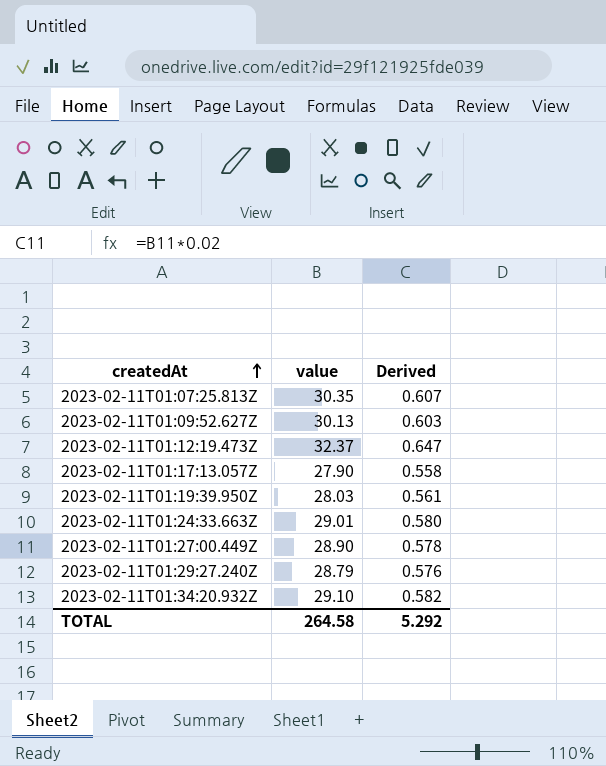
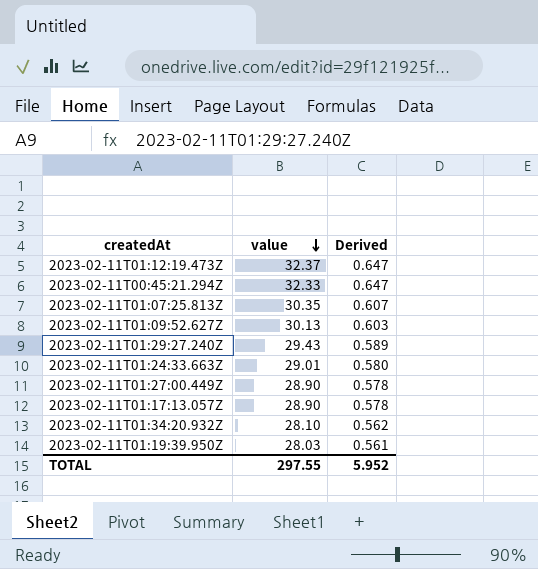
row order: createdAt ascending -> value descending
row 2023-02-11T00:45:21.294Z: none -> 32.33 | 0.647
2023-02-11T01:29:27.240Z | value: 28.79 -> 29.43
2023-02-11T01:29:27.240Z | Derived: 0.576 -> 0.589
2023-02-11T01:17:13.057Z | value: 27.90 -> 28.90
2023-02-11T01:17:13.057Z | Derived: 0.558 -> 0.578
2023-02-11T01:34:20.932Z | value: 29.10 -> 28.10
2023-02-11T01:34:20.932Z | Derived: 0.582 -> 0.562
TOTAL | value: 264.58 -> 297.55
TOTAL | Derived: 5.292 -> 5.952

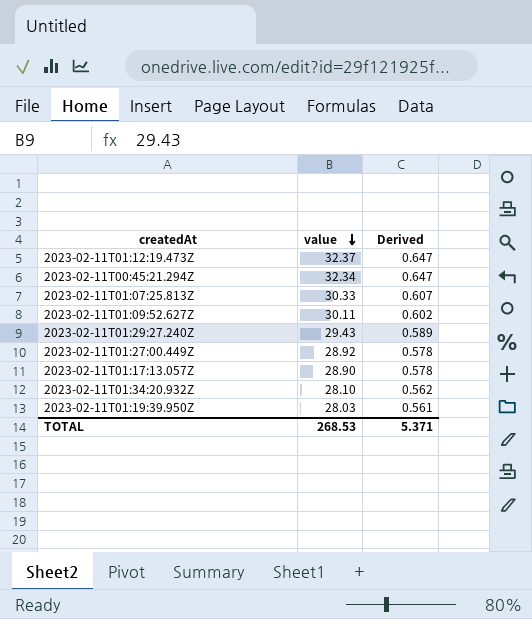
row 2023-02-11T01:24:33.663Z: 29.01 | 0.580 -> none
2023-02-11T00:45:21.294Z | value: 32.33 -> 32.34
2023-02-11T01:07:25.813Z | value: 30.35 -> 30.33
2023-02-11T01:09:52.627Z | value: 30.13 -> 30.11
2023-02-11T01:09:52.627Z | Derived: 0.603 -> 0.602
2023-02-11T01:27:00.449Z | value: 28.90 -> 28.92
TOTAL | value: 297.55 -> 268.53
TOTAL | Derived: 5.952 -> 5.371

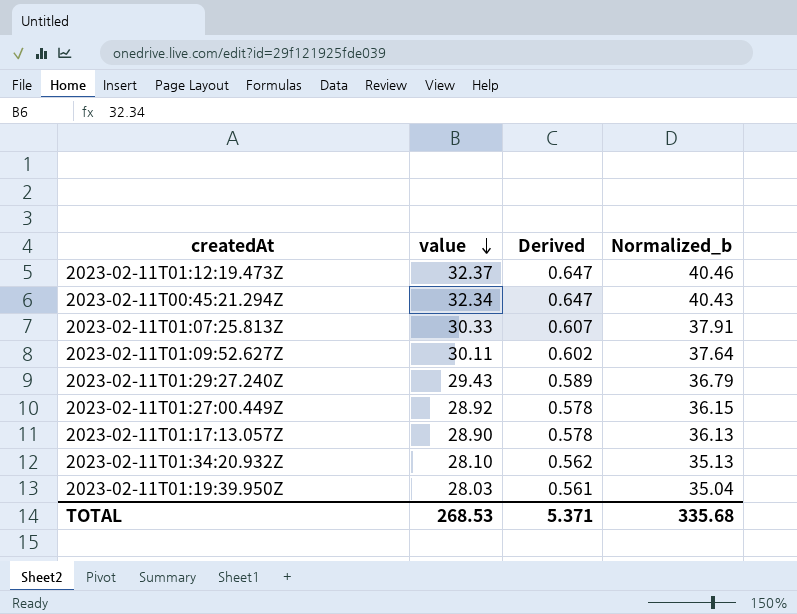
column Normalized_b | formula: none -> [value] * 1.25

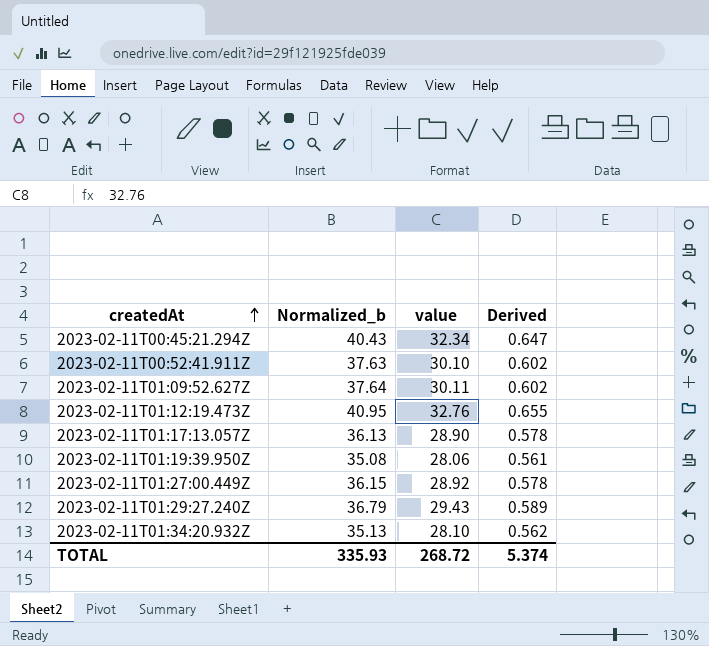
row order: value descending -> createdAt ascending
column Normalized_b | position: 4 -> 2
row 2023-02-11T01:07:25.813Z: 30.33 | 0.607 | 37.91 -> none
row 2023-02-11T00:52:41.911Z: none -> 37.63 | 30.10 | 0.602
2023-02-11T01:12:19.473Z | Normalized_b: 40.46 -> 40.95
2023-02-11T01:12:19.473Z | value: 32.37 -> 32.76
2023-02-11T01:12:19.473Z | Derived: 0.647 -> 0.655
2023-02-11T01:19:39.950Z | Normalized_b: 35.04 -> 35.08
2023-02-11T01:19:39.950Z | value: 28.03 -> 28.06
TOTAL | Normalized_b: 335.68 -> 335.93
TOTAL | value: 268.53 -> 268.72
TOTAL | Derived: 5.371 -> 5.374

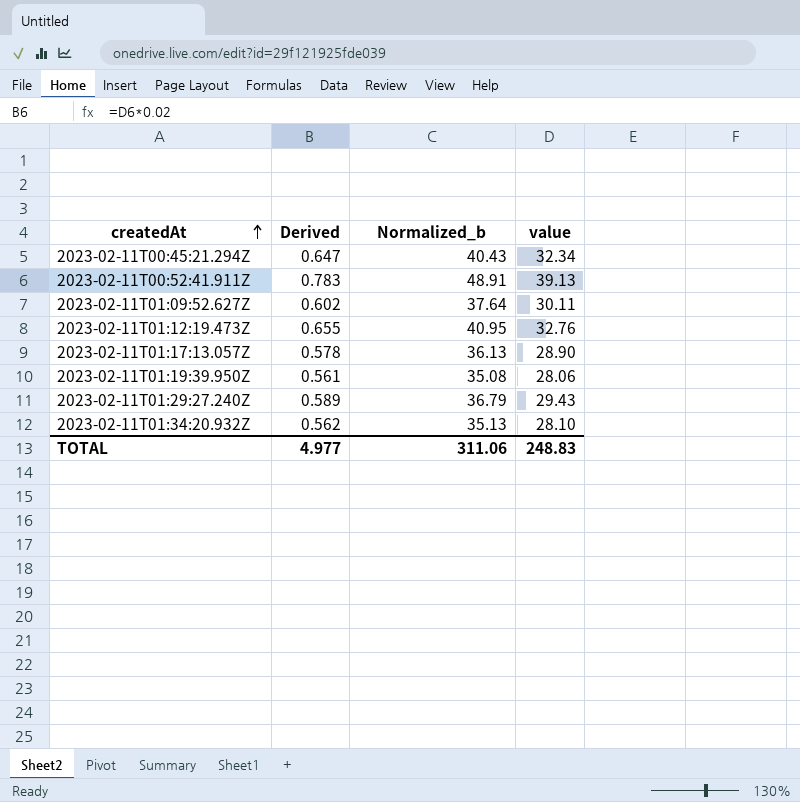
column Derived | position: 4 -> 2
row 2023-02-11T01:27:00.449Z: 36.15 | 28.92 | 0.578 -> none
2023-02-11T00:52:41.911Z | Derived: 0.602 -> 0.783
2023-02-11T00:52:41.911Z | Normalized_b: 37.63 -> 48.91
2023-02-11T00:52:41.911Z | value: 30.10 -> 39.13
TOTAL | Derived: 5.374 -> 4.977
TOTAL | Normalized_b: 335.93 -> 311.06
TOTAL | value: 268.72 -> 248.83

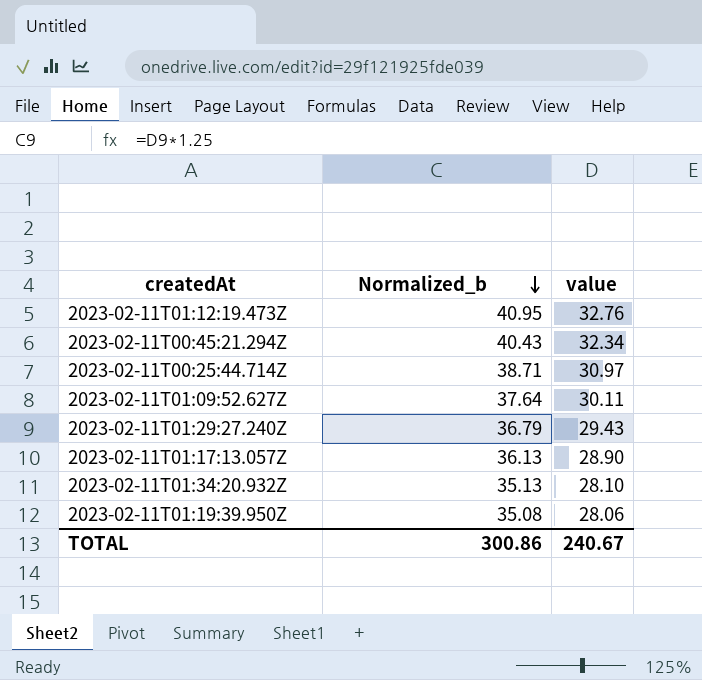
row order: createdAt ascending -> Normalized_b descending
column Derived | formula: [value] * 0.02 -> none
row 2023-02-11T00:52:41.911Z: 0.783 | 48.91 | 39.13 -> none
row 2023-02-11T00:25:44.714Z: none -> 38.71 | 30.97
TOTAL | Normalized_b: 311.06 -> 300.86
TOTAL | value: 248.83 -> 240.67

